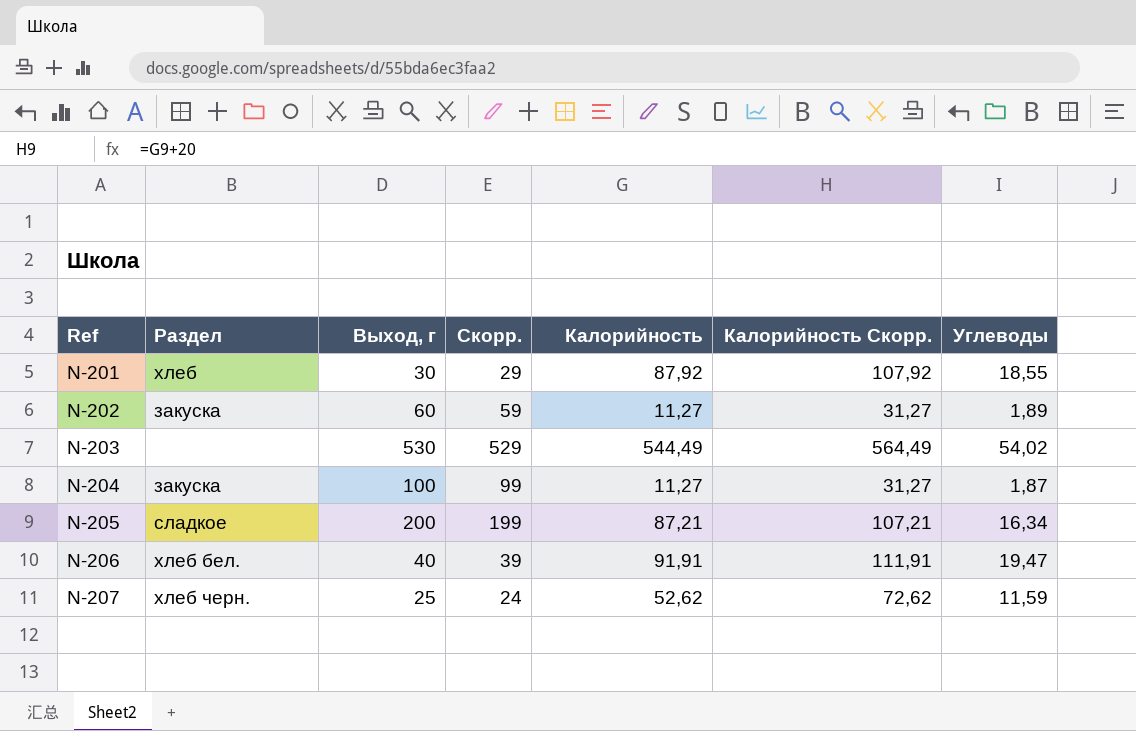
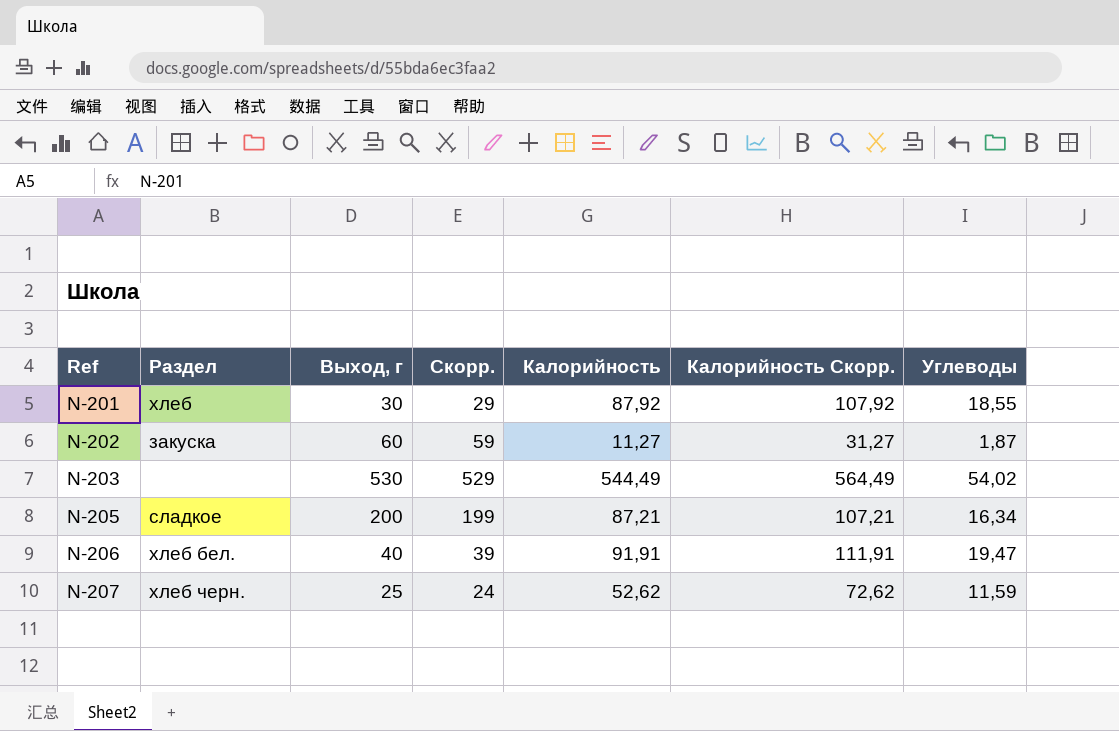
row N-204: закуска | 100 | 99 | 11,27 | 31,27 | 1,87 -> none
N-202 | Углеводы: 1,89 -> 1,87

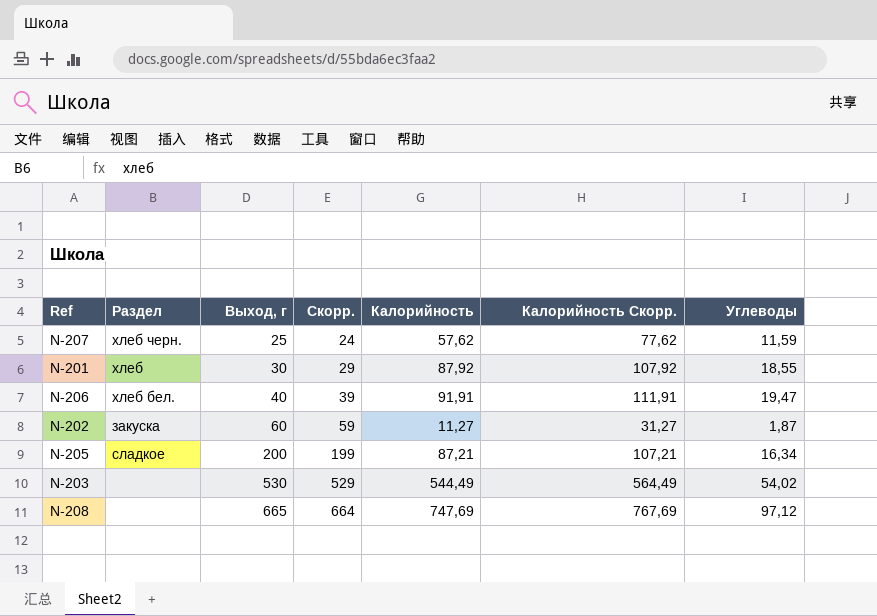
row order: Ref ascending -> Выход, г ascending
N-207 | Калорийность: 52,62 -> 57,62
N-207 | Калорийность Скорр.: 72,62 -> 77,62
row N-208: none -> none | 665 | 664 | 747,69 | 767,69 | 97,12

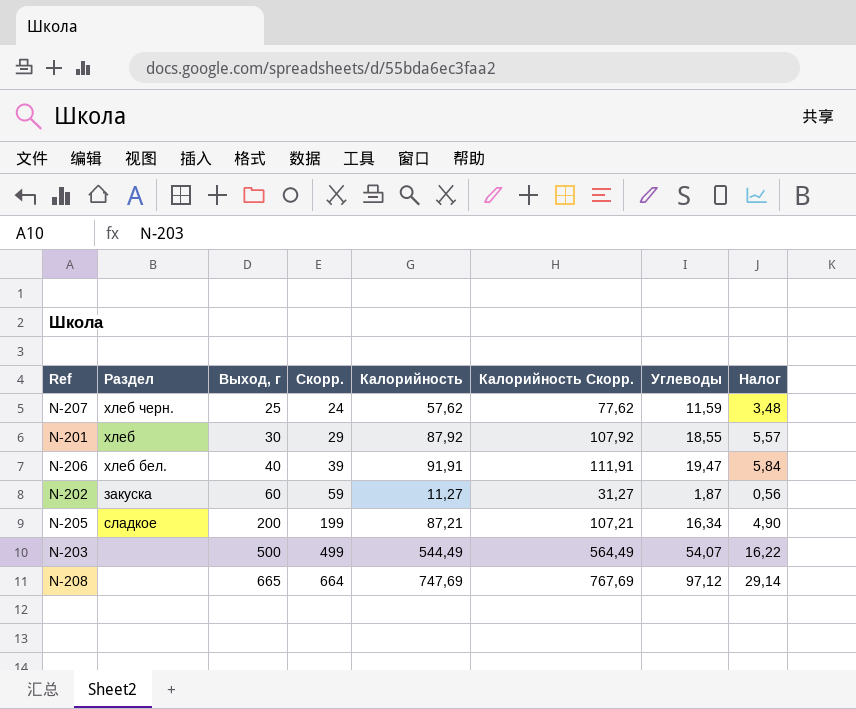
column Налог | formula: none -> [Углеводы] * 0,3
N-203 | Выход, г: 530 -> 500
N-203 | Скорр.: 529 -> 499
N-203 | Углеводы: 54,02 -> 54,07

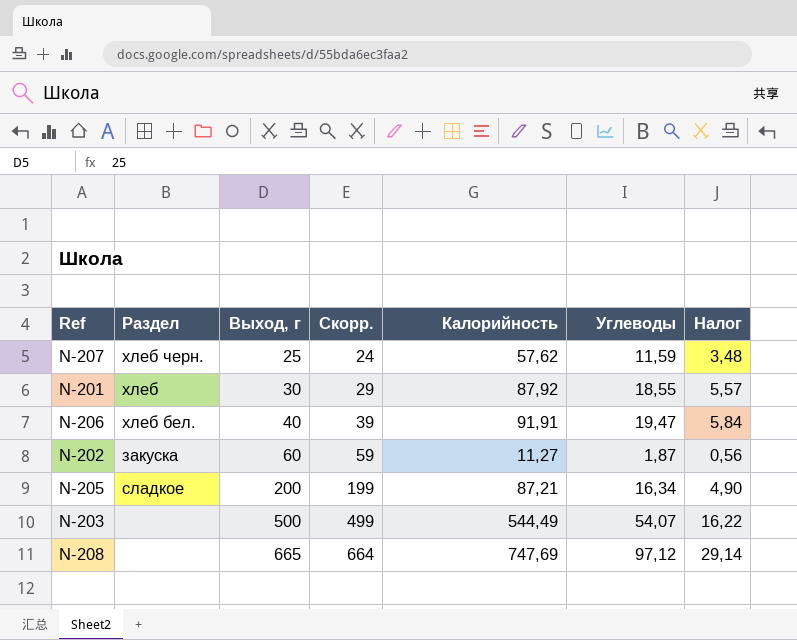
column Калорийность Скорр. | formula: [Калорийность] + 20 -> none

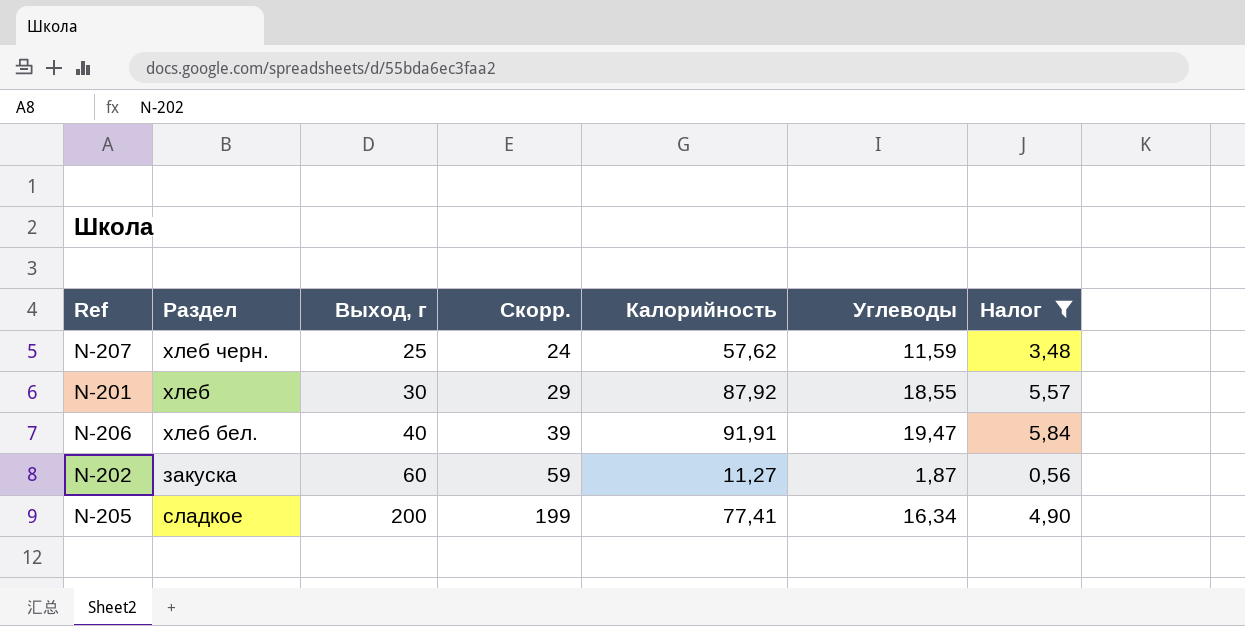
filter: none -> Налог <= 5,84
N-205 | Калорийность: 87,21 -> 77,41

